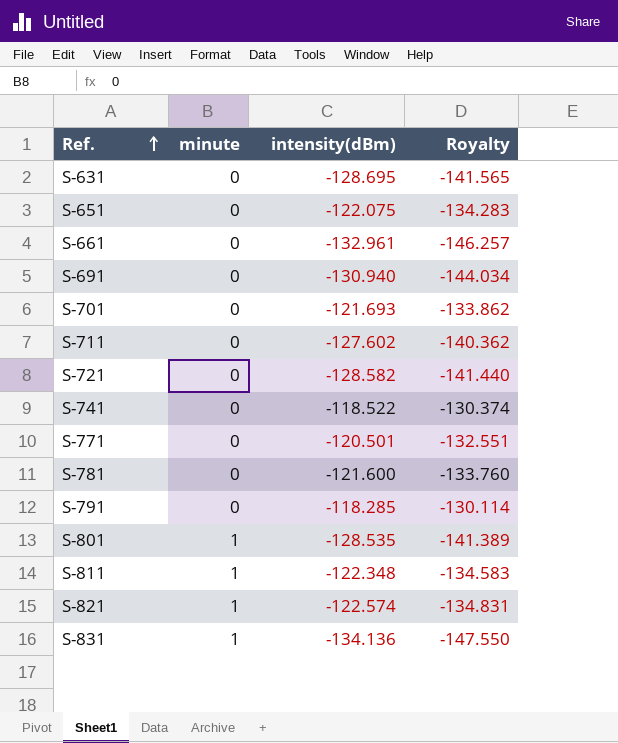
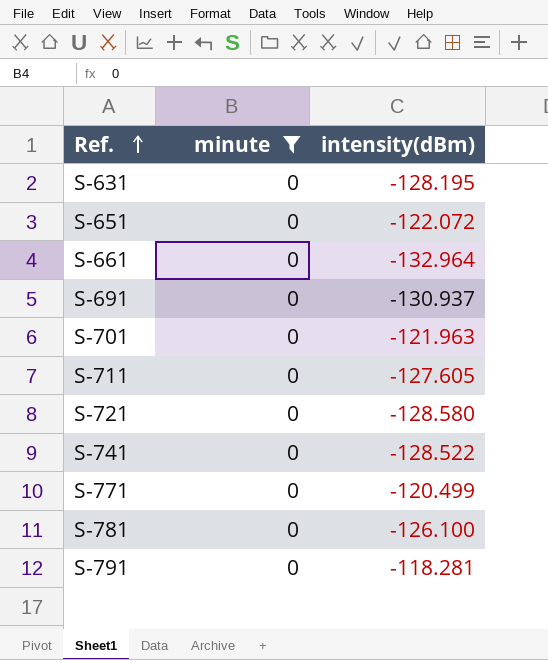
filter: none -> minute = 0
column Royalty | formula: [intensity(dBm)] * 1.1 -> none
S-631 | intensity(dBm): -128.695 -> -128.195
S-651 | intensity(dBm): -122.075 -> -122.072
S-661 | intensity(dBm): -132.961 -> -132.964
S-691 | intensity(dBm): -130.940 -> -130.937
S-701 | intensity(dBm): -121.693 -> -121.963
S-711 | intensity(dBm): -127.602 -> -127.605
S-721 | intensity(dBm): -128.582 -> -128.580
S-741 | intensity(dBm): -118.522 -> -128.522
S-771 | intensity(dBm): -120.501 -> -120.499
S-781 | intensity(dBm): -121.600 -> -126.100
S-791 | intensity(dBm): -118.285 -> -118.281

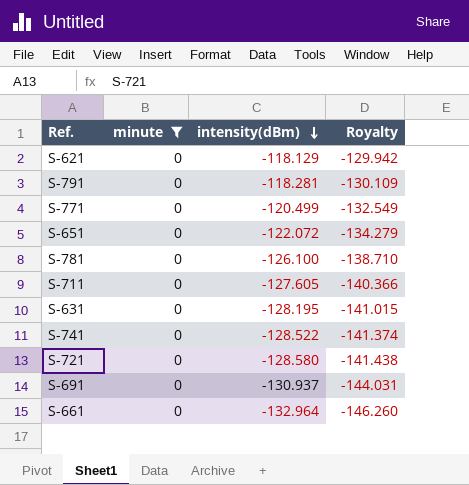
row order: Ref. ascending -> intensity(dBm) descending
column Royalty | formula: none -> [intensity(dBm)] * 1.1
row S-701: 0 | -121.963 -> none
row S-621: none -> 0 | -118.129 | -129.942

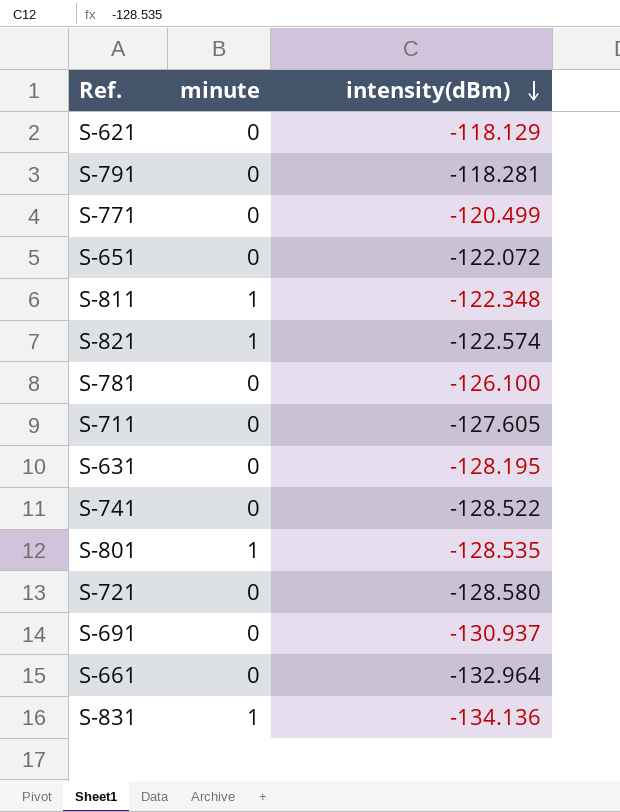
filter: minute = 0 -> none
column Royalty | formula: [intensity(dBm)] * 1.1 -> none

